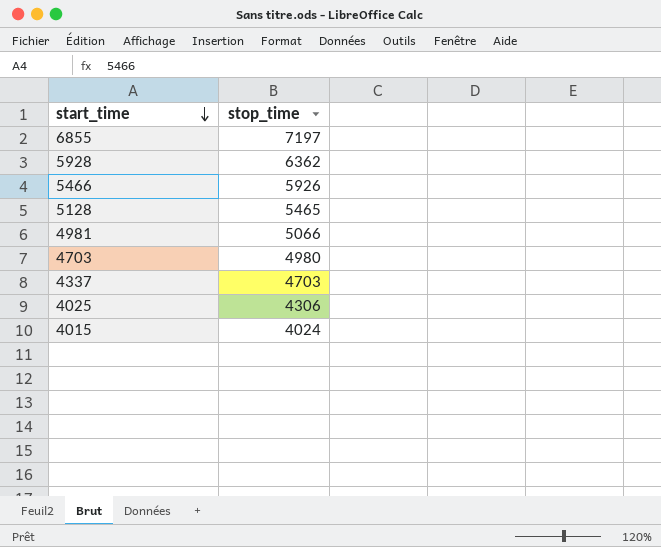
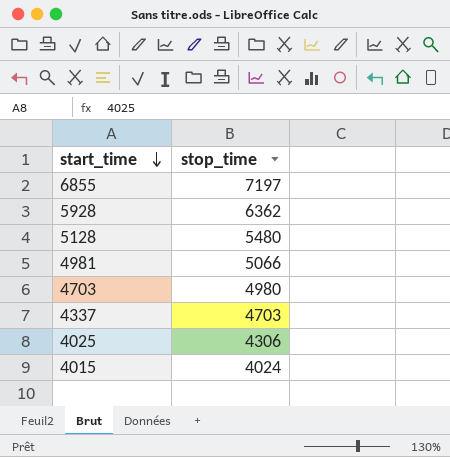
row 5466: 5926 -> none
5128 | stop_time: 5465 -> 5480

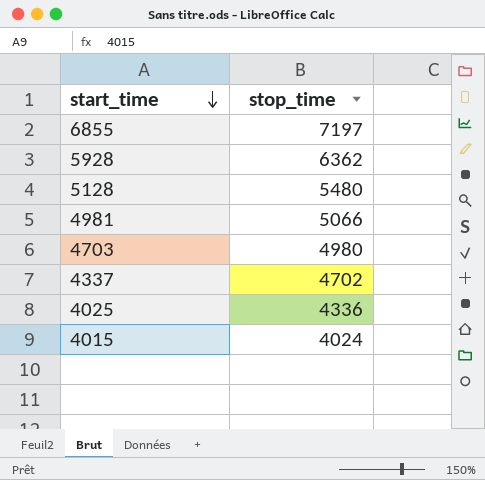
4337 | stop_time: 4703 -> 4702
4025 | stop_time: 4306 -> 4336

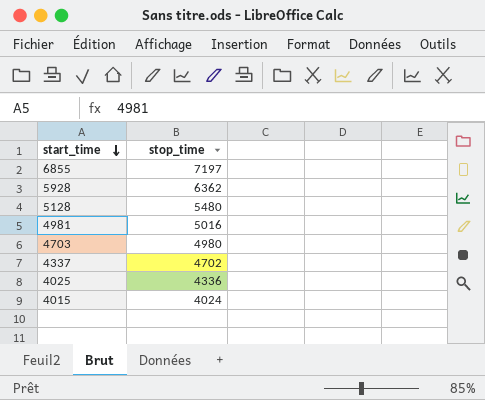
4981 | stop_time: 5066 -> 5016

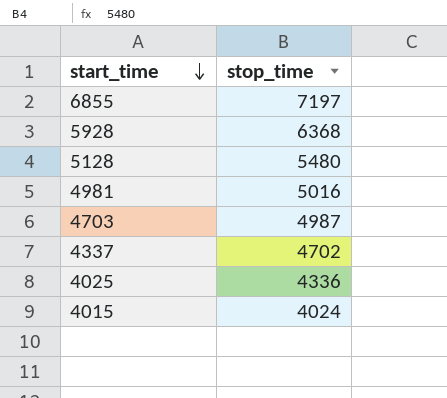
5928 | stop_time: 6362 -> 6368
4703 | stop_time: 4980 -> 4987

